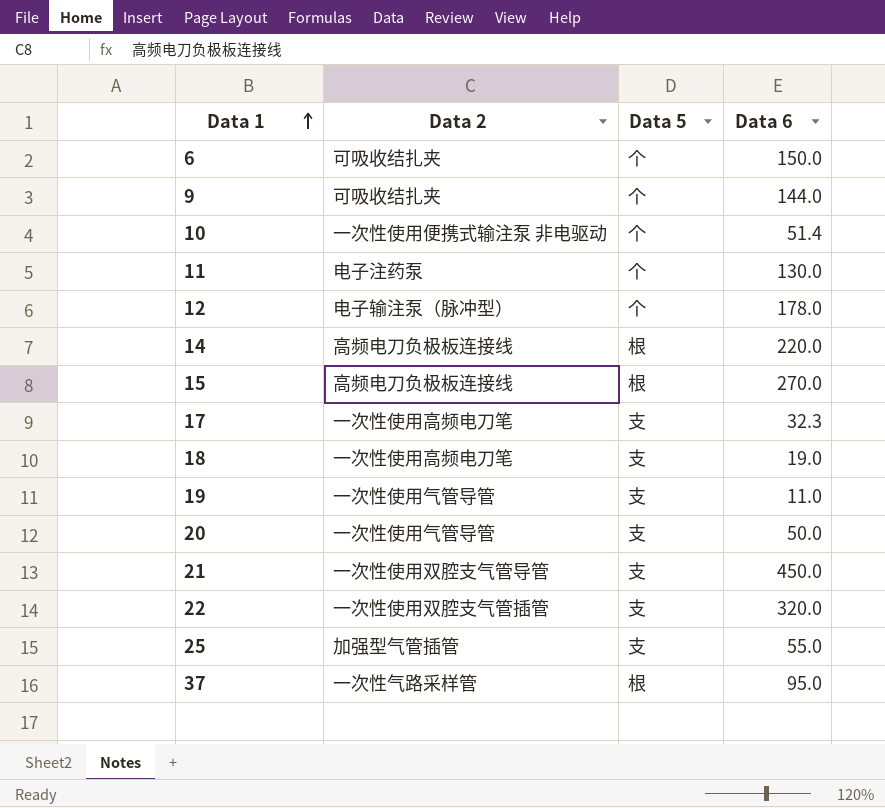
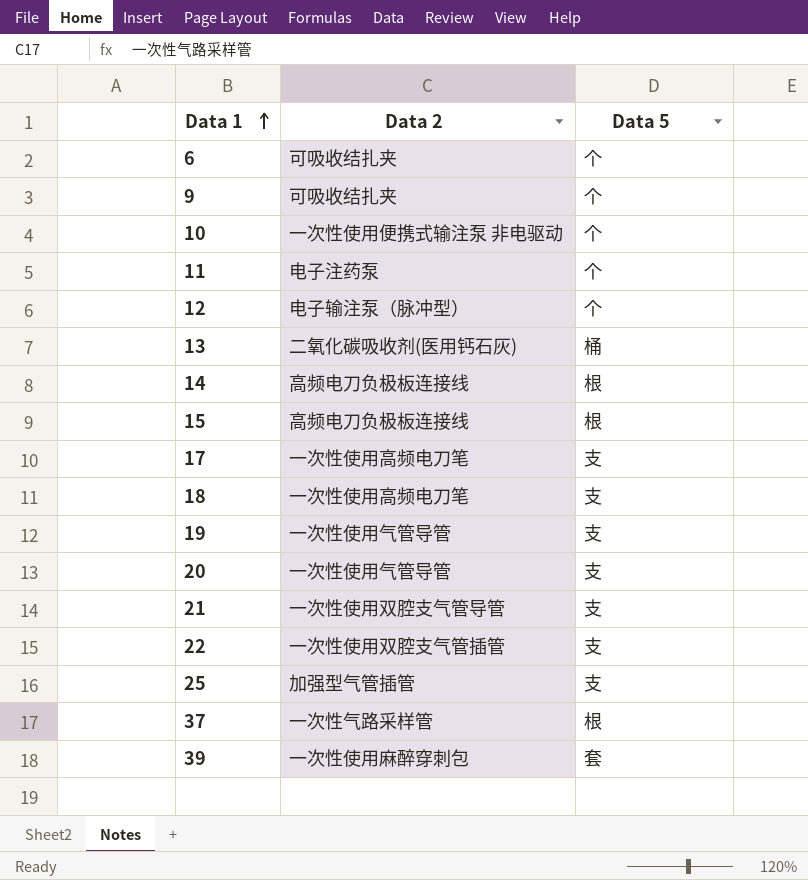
column Data 6 | position: 4 -> none
row 13: none -> 二氧化碳吸收剂(医用钙石灰) | 桶
row 39: none -> 一次性使用麻醉穿刺包 | 套

